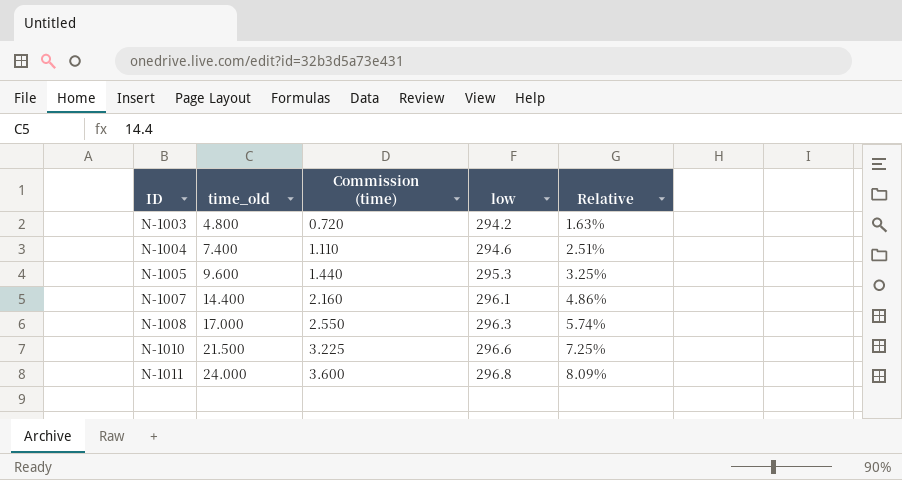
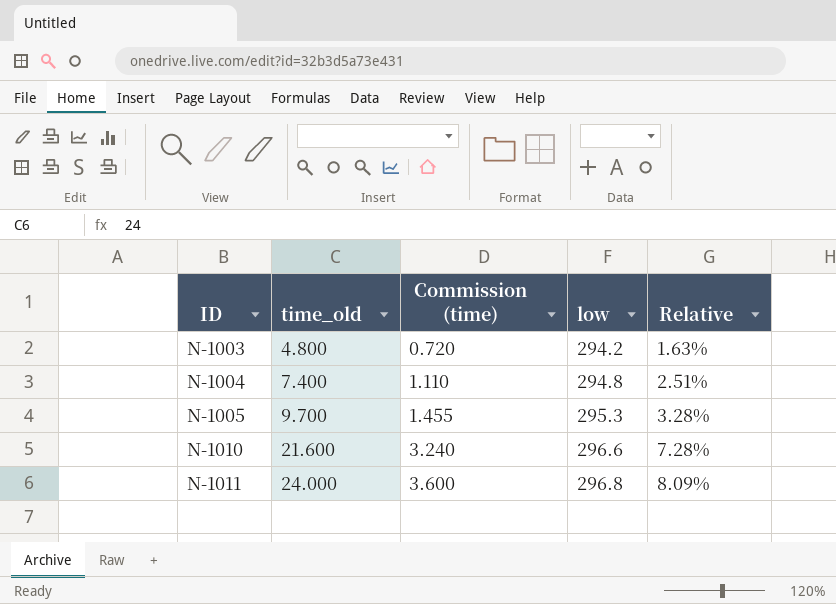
row N-1007: 14.400 | 2.160 | 296.1 | 4.86% -> none
row N-1008: 17.000 | 2.550 | 296.3 | 5.74% -> none
N-1004 | low: 294.6 -> 294.8
N-1005 | time_old: 9.600 -> 9.700
N-1005 | Commission (time): 1.440 -> 1.455
N-1005 | Relative: 3.25% -> 3.28%
N-1010 | time_old: 21.500 -> 21.600
N-1010 | Commission (time): 3.225 -> 3.240
N-1010 | Relative: 7.25% -> 7.28%

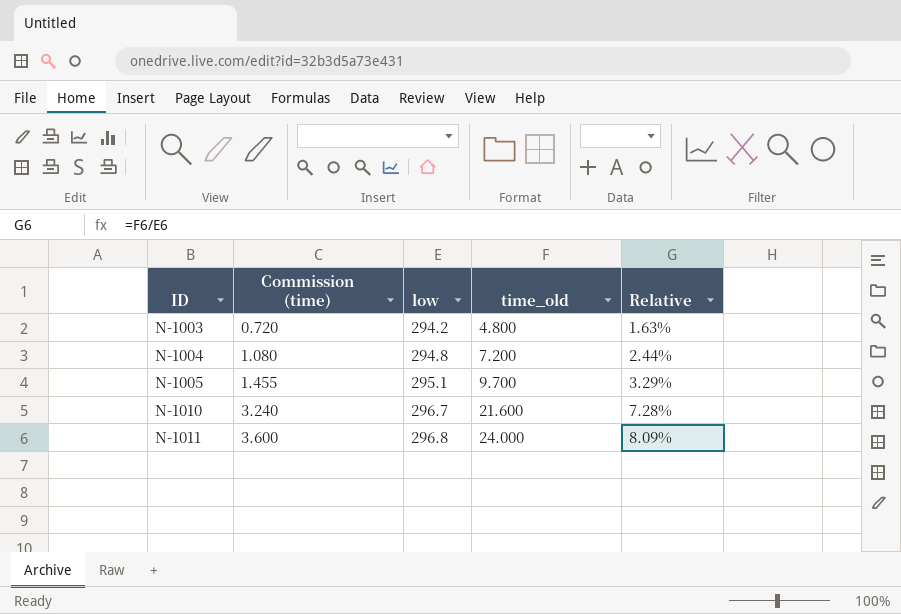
column time_old | position: 2 -> 4
N-1004 | Commission (time): 1.110 -> 1.080
N-1004 | time_old: 7.400 -> 7.200
N-1004 | Relative: 2.51% -> 2.44%
N-1005 | low: 295.3 -> 295.1
N-1005 | Relative: 3.28% -> 3.29%
N-1010 | low: 296.6 -> 296.7

